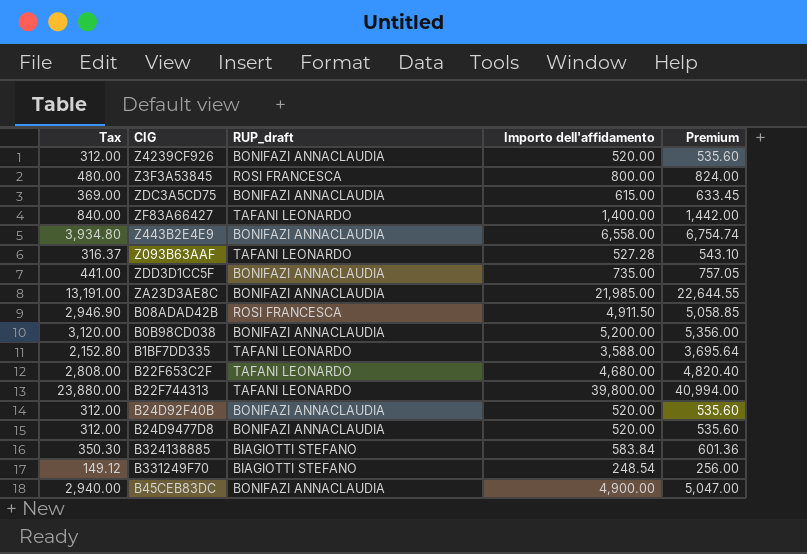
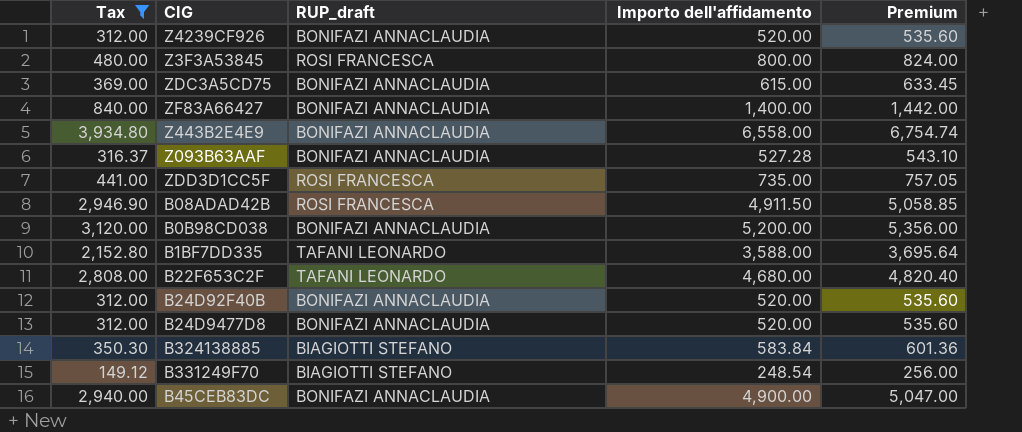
filter: none -> Tax <= 3,934.80
ZF83A66427 | RUP_draft: TAFANI LEONARDO -> BONIFAZI ANNACLAUDIA
Z093B63AAF | RUP_draft: TAFANI LEONARDO -> BONIFAZI ANNACLAUDIA
ZDD3D1CC5F | RUP_draft: BONIFAZI ANNACLAUDIA -> ROSI FRANCESCA

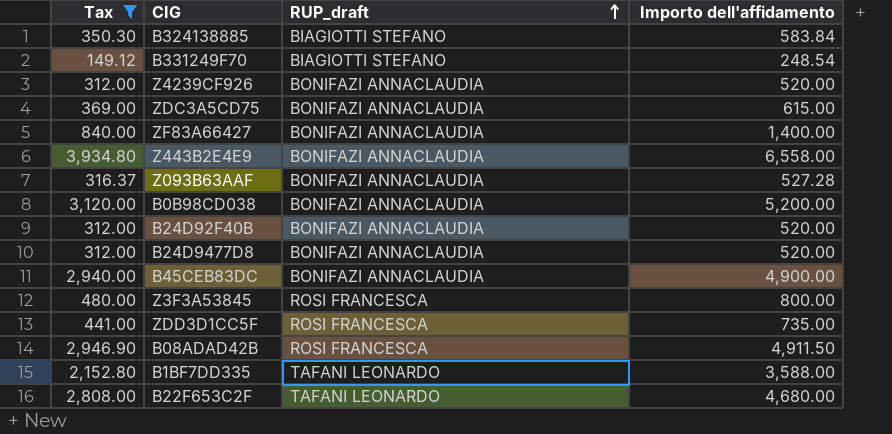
row order: none -> RUP_draft ascending
column Premium | formula: [Importo dell'affidamento] * 1.03 -> none

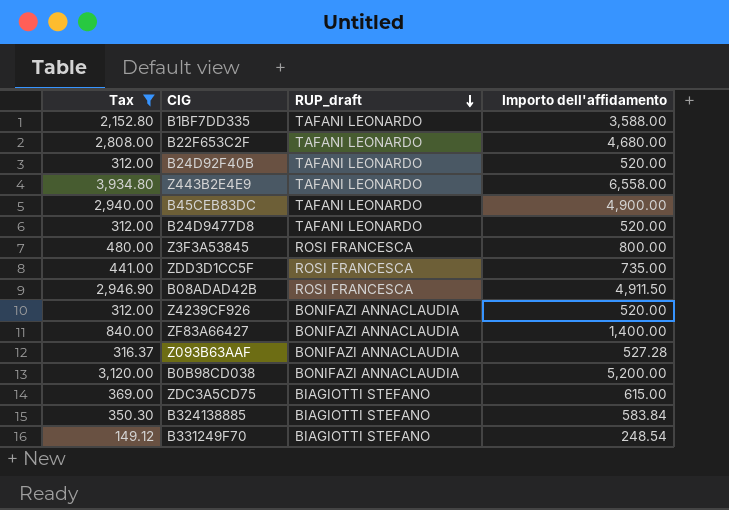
row order: RUP_draft ascending -> RUP_draft descending
B24D92F40B | RUP_draft: BONIFAZI ANNACLAUDIA -> TAFANI LEONARDO
Z443B2E4E9 | RUP_draft: BONIFAZI ANNACLAUDIA -> TAFANI LEONARDO
B45CEB83DC | RUP_draft: BONIFAZI ANNACLAUDIA -> TAFANI LEONARDO
B24D9477D8 | RUP_draft: BONIFAZI ANNACLAUDIA -> TAFANI LEONARDO
ZDC3A5CD75 | RUP_draft: BONIFAZI ANNACLAUDIA -> BIAGIOTTI STEFANO

